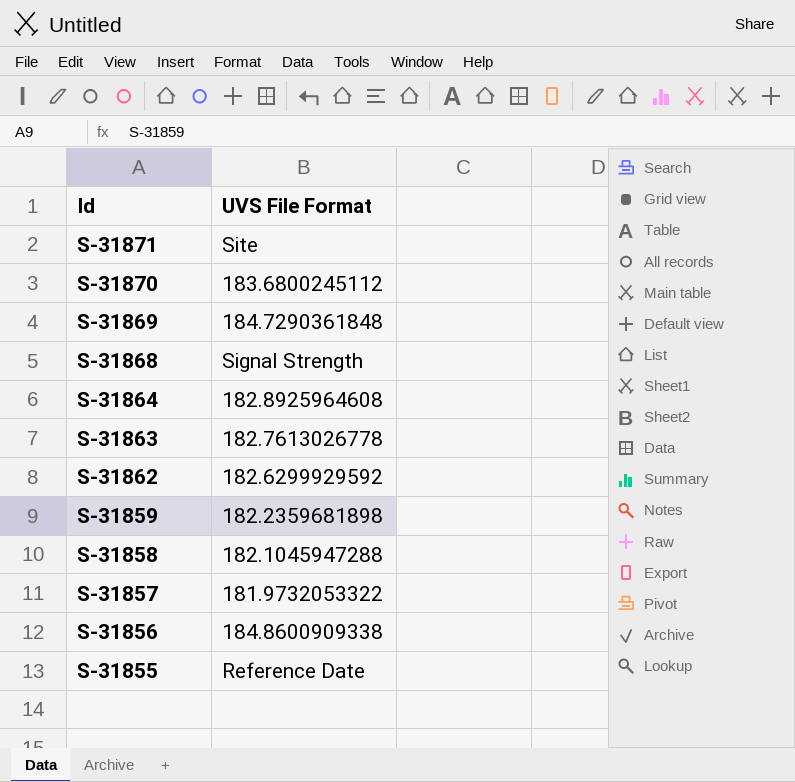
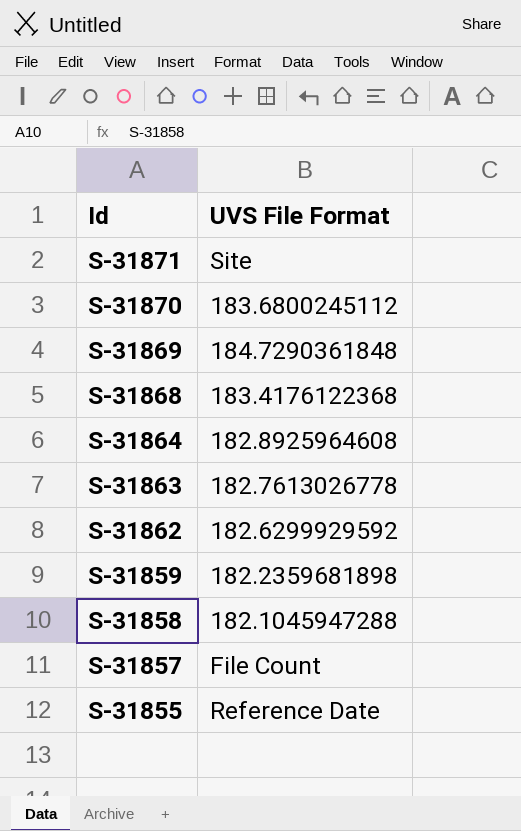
row S-31856: 184.8600909338 -> none
S-31868 | UVS File Format: Signal Strength -> 183.4176122368
S-31857 | UVS File Format: 181.9732053322 -> File Count

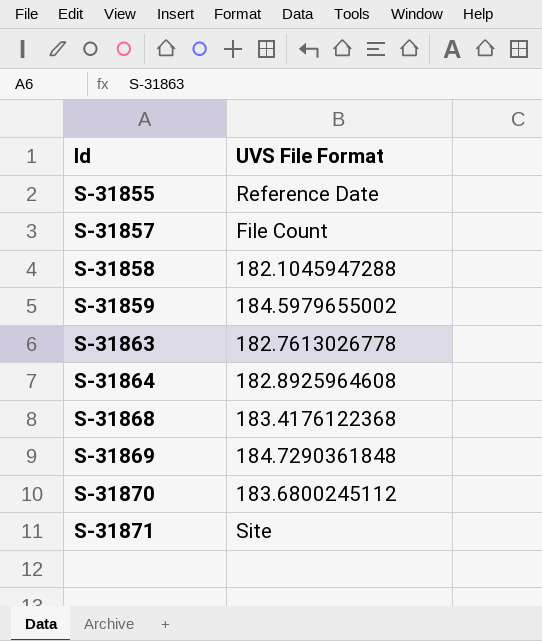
row order: Id descending -> Id ascending
row S-31862: 182.6299929592 -> none
S-31859 | UVS File Format: 182.2359681898 -> 184.5979655002

